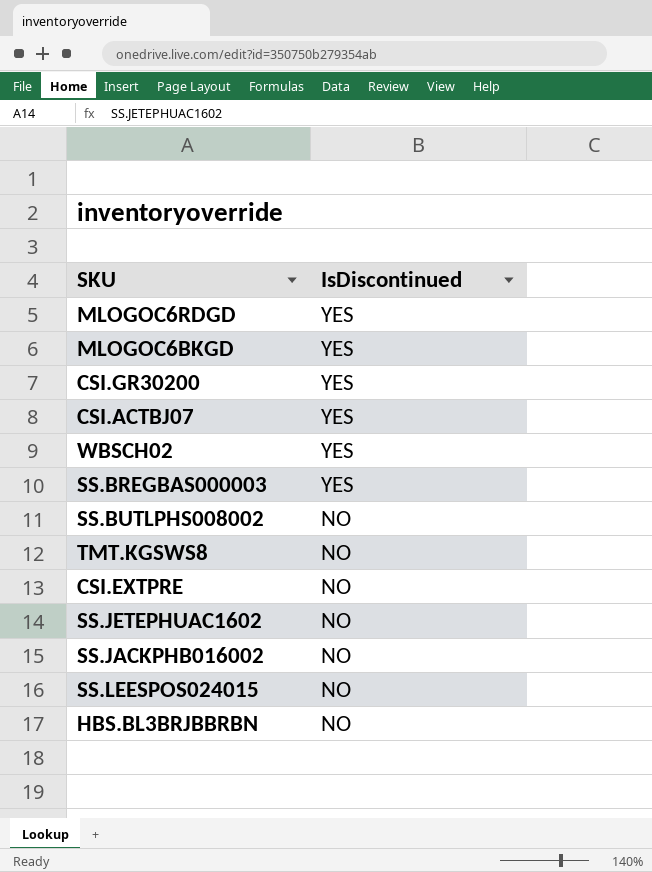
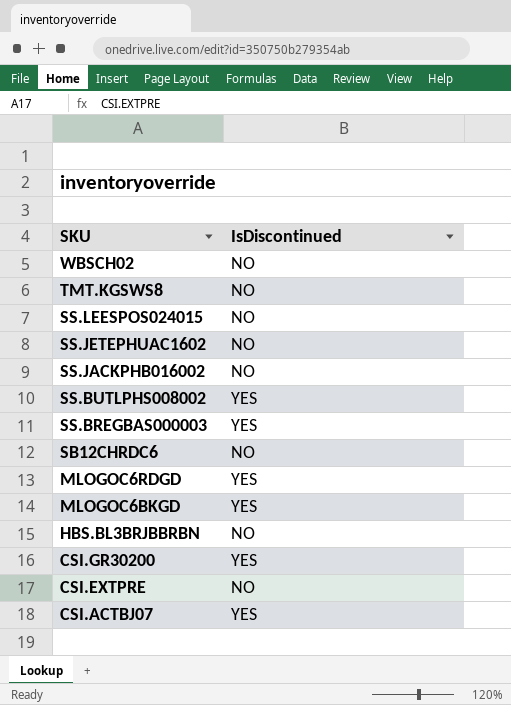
row order: IsDiscontinued descending -> SKU descending
WBSCH02 | IsDiscontinued: YES -> NO
SS.BUTLPHS008002 | IsDiscontinued: NO -> YES
row SB12CHRDC6: none -> NO

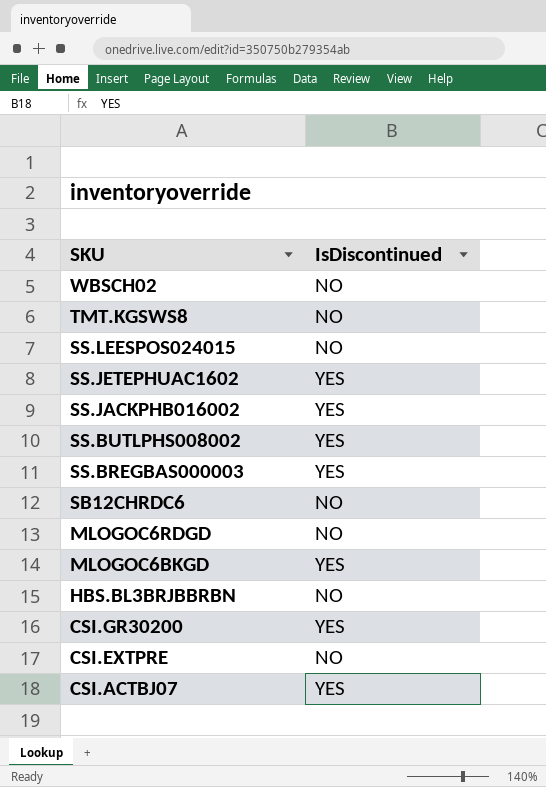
SS.JETEPHUAC1602 | IsDiscontinued: NO -> YES
SS.JACKPHB016002 | IsDiscontinued: NO -> YES
MLOGOC6RDGD | IsDiscontinued: YES -> NO

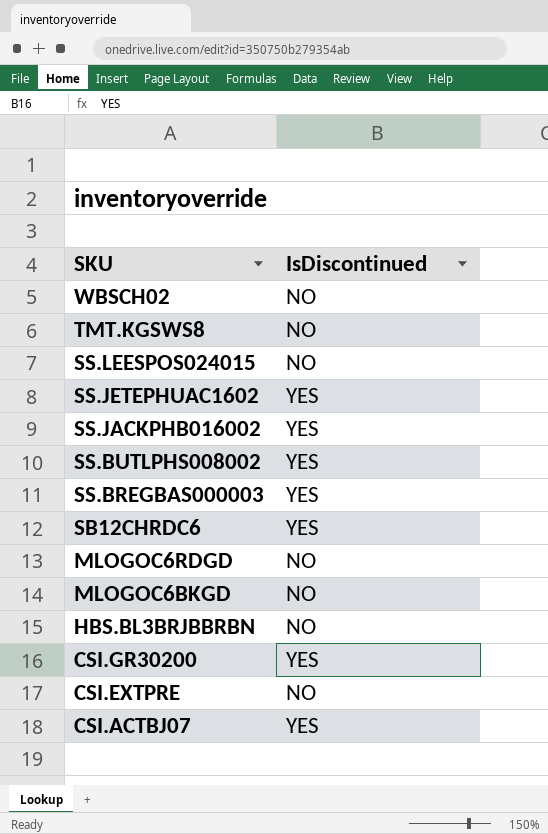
SB12CHRDC6 | IsDiscontinued: NO -> YES
MLOGOC6BKGD | IsDiscontinued: YES -> NO

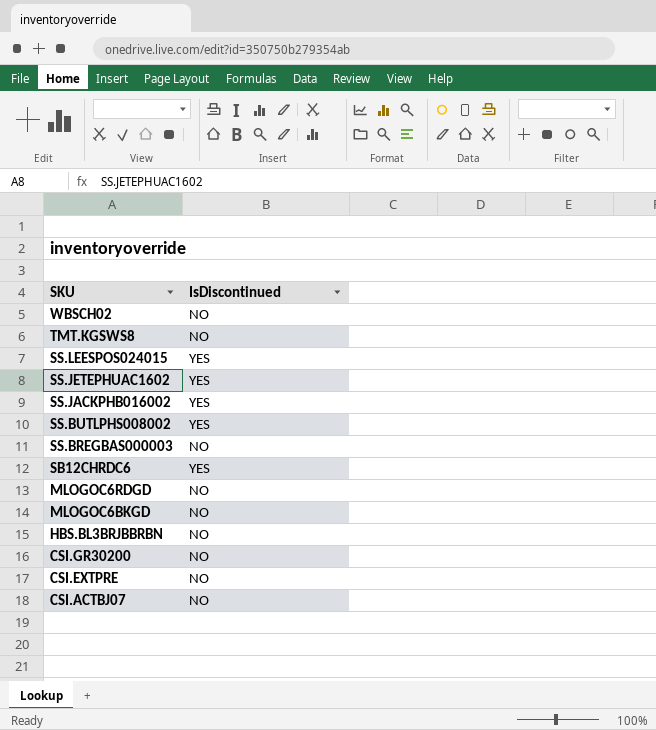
SS.LEESPOS024015 | IsDiscontinued: NO -> YES
SS.BREGBAS000003 | IsDiscontinued: YES -> NO
CSI.GR30200 | IsDiscontinued: YES -> NO
CSI.ACTBJ07 | IsDiscontinued: YES -> NO

